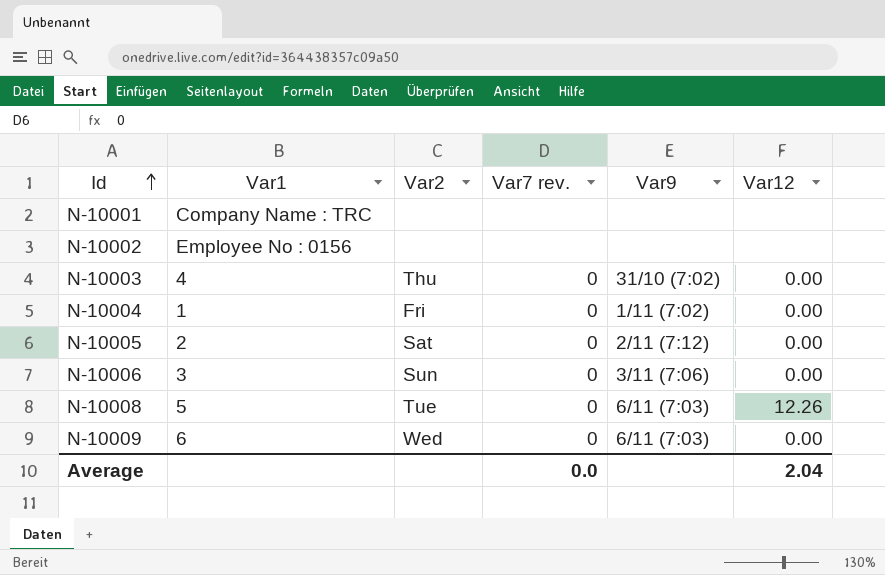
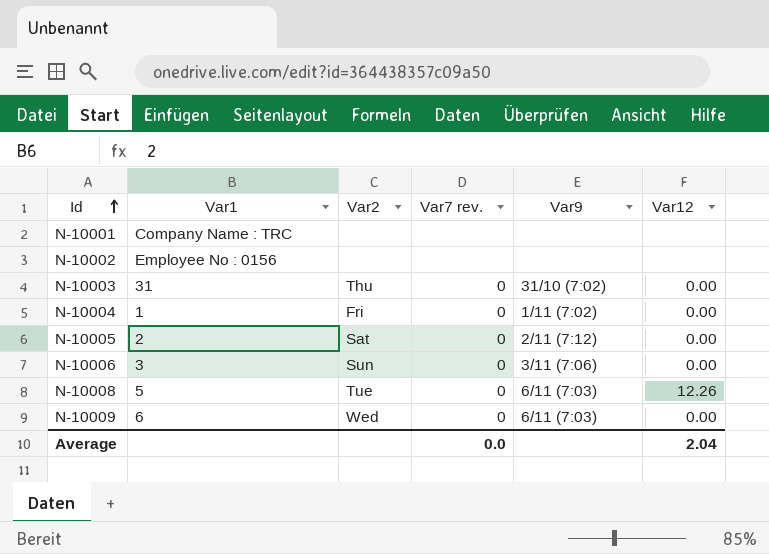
N-10003 | Var1: 4 -> 31

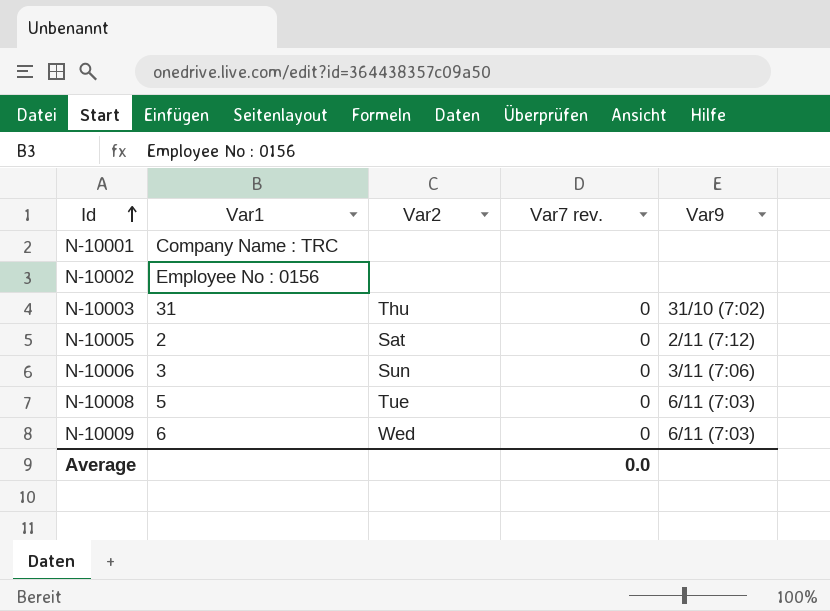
column Var12 | position: 6 -> none
row N-10004: 1 | Fri | 0 | 1/11 (7:02) | 0.00 -> none

